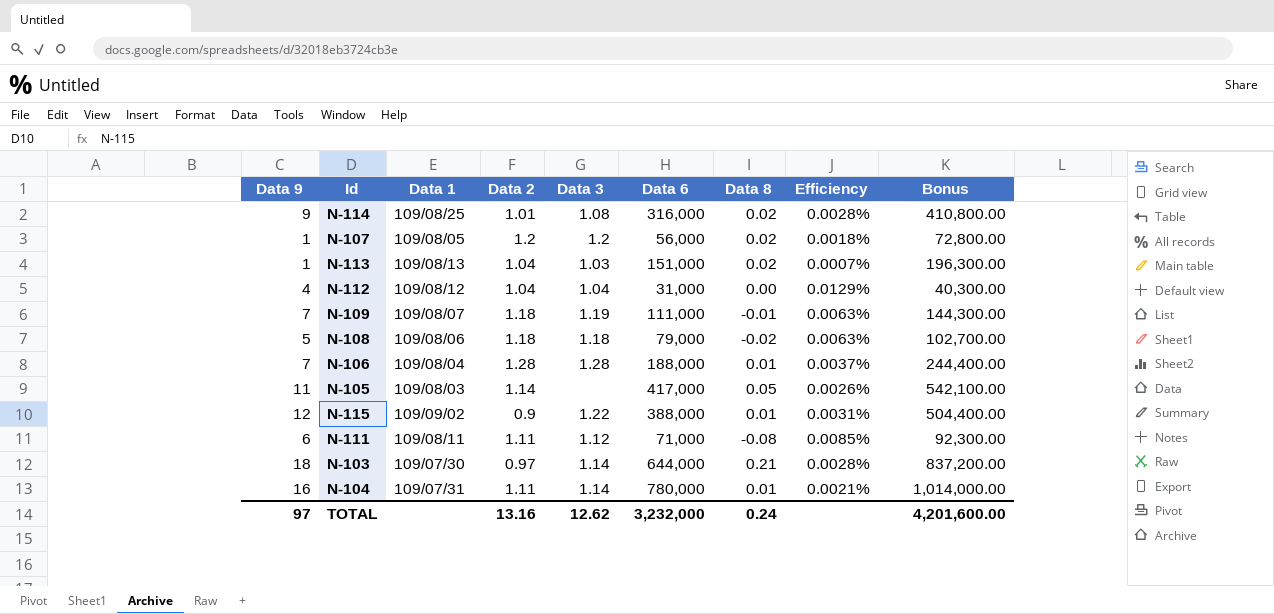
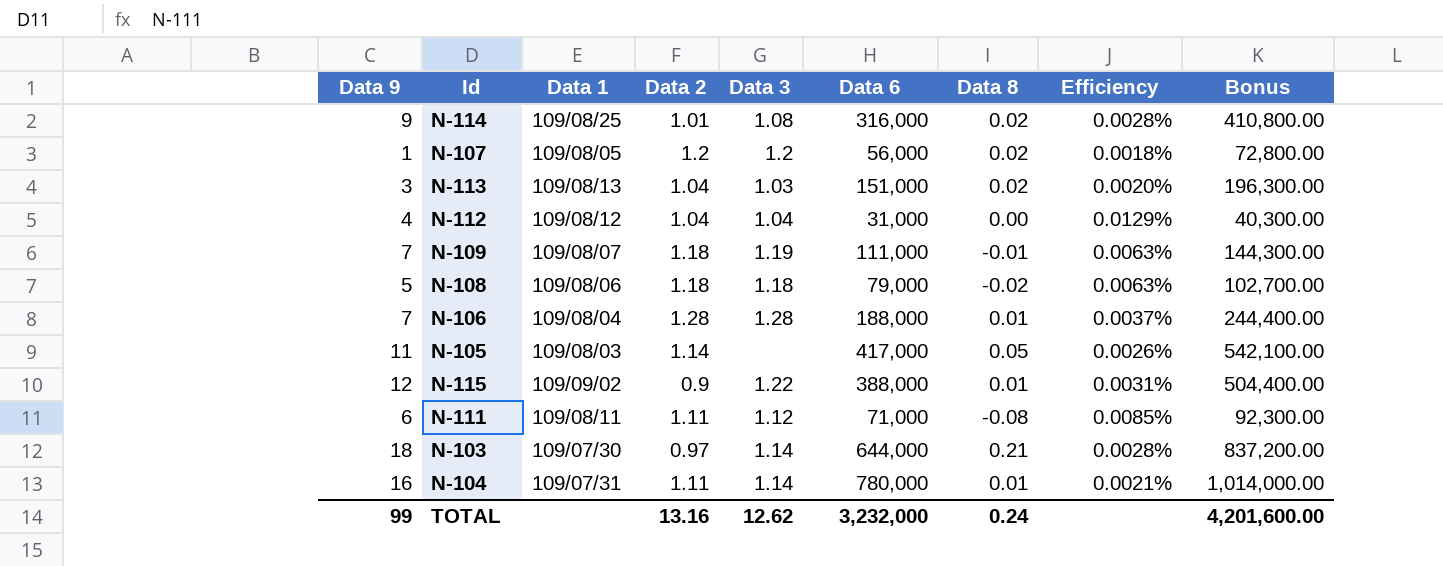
N-113 | Data 9: 1 -> 3
N-113 | Efficiency: 0.0007% -> 0.0020%
TOTAL | Data 9: 97 -> 99

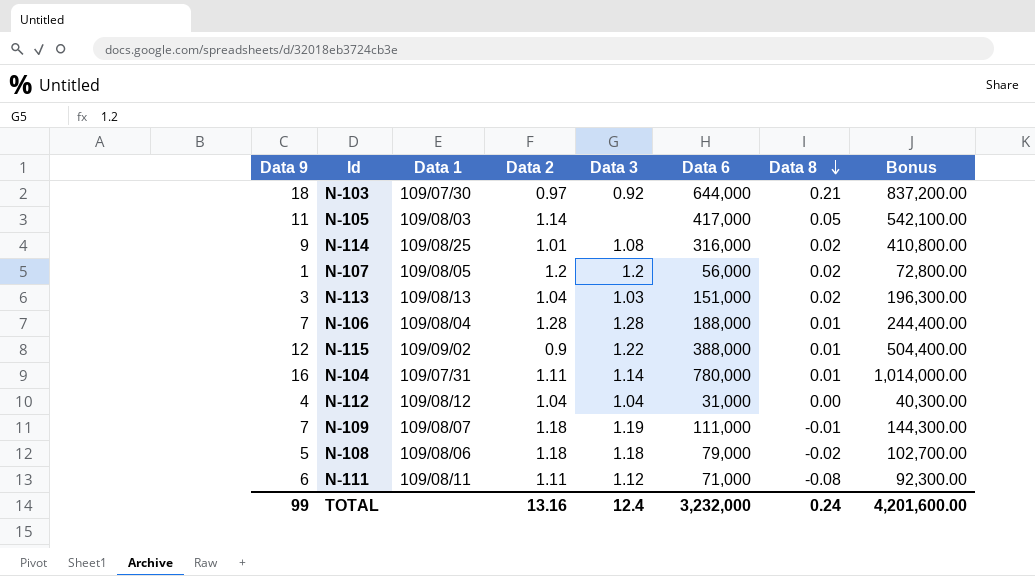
row order: none -> Data 8 descending
column Efficiency | formula: [Data 9] / [Data 6] -> none
N-103 | Data 3: 1.14 -> 0.92
TOTAL | Data 3: 12.62 -> 12.4

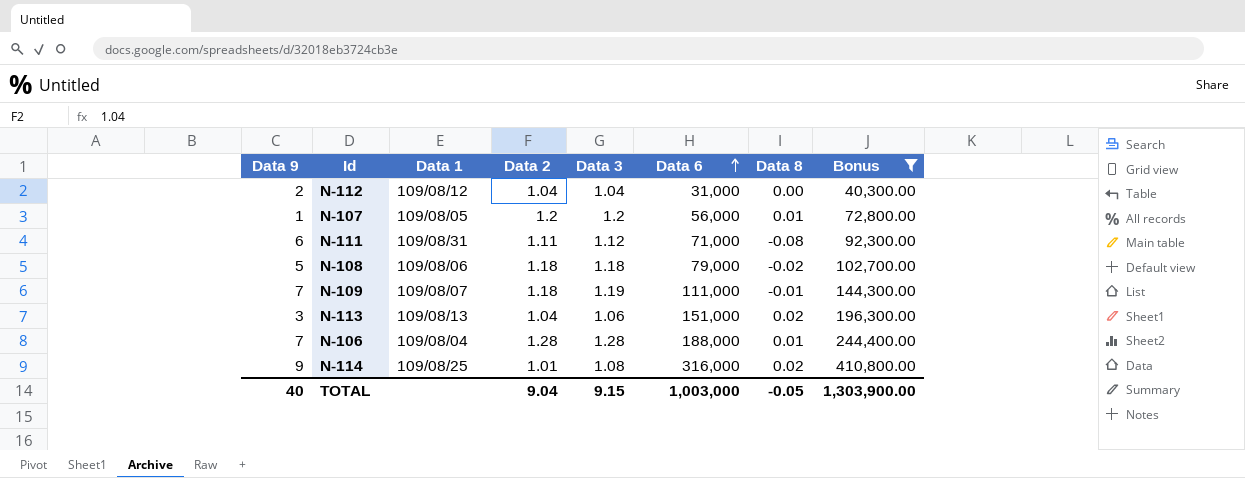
filter: none -> Bonus <= 410,800.00
row order: Data 8 descending -> Data 6 ascending
N-112 | Data 9: 4 -> 2
N-107 | Data 8: 0.02 -> 0.01
N-111 | Data 1: 109/08/11 -> 109/08/31
N-113 | Data 3: 1.03 -> 1.06
TOTAL | Data 9: 99 -> 40
TOTAL | Data 2: 13.16 -> 9.04
TOTAL | Data 3: 12.4 -> 9.15
TOTAL | Data 6: 3,232,000 -> 1,003,000
TOTAL | Data 8: 0.24 -> -0.05
TOTAL | Bonus: 4,201,600.00 -> 1,303,900.00

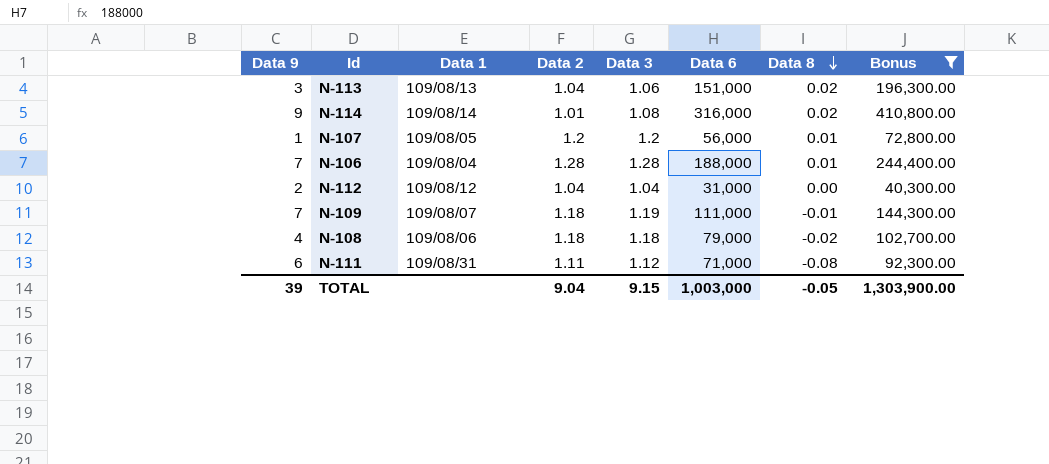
row order: Data 6 ascending -> Data 8 descending
N-114 | Data 1: 109/08/25 -> 109/08/14
N-108 | Data 9: 5 -> 4
TOTAL | Data 9: 40 -> 39

